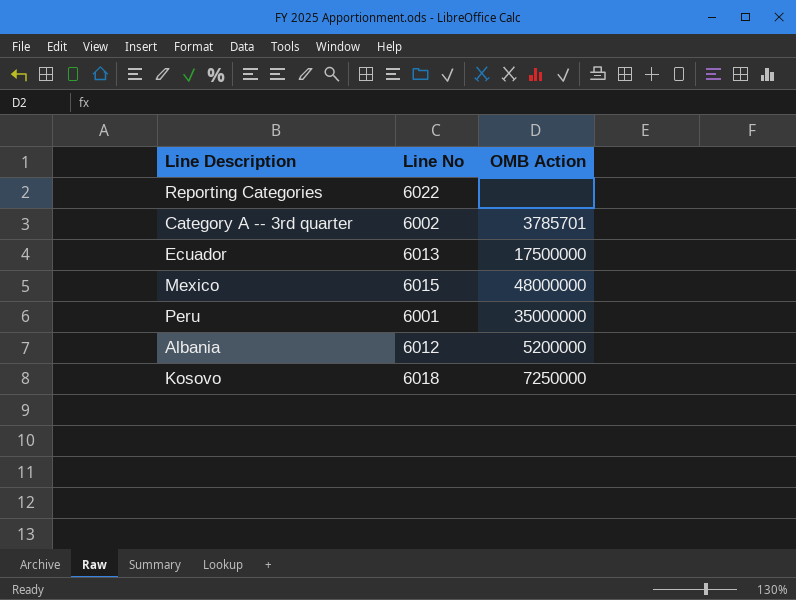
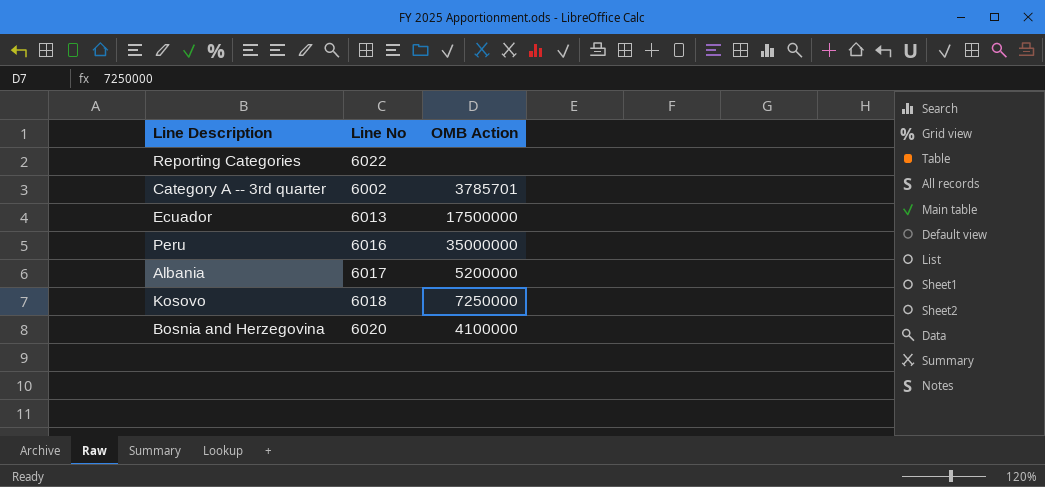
row Mexico: 6015 | 48000000 -> none
Peru | Line No: 6001 -> 6016
Albania | Line No: 6012 -> 6017
row Bosnia and Herzegovina: none -> 6020 | 4100000

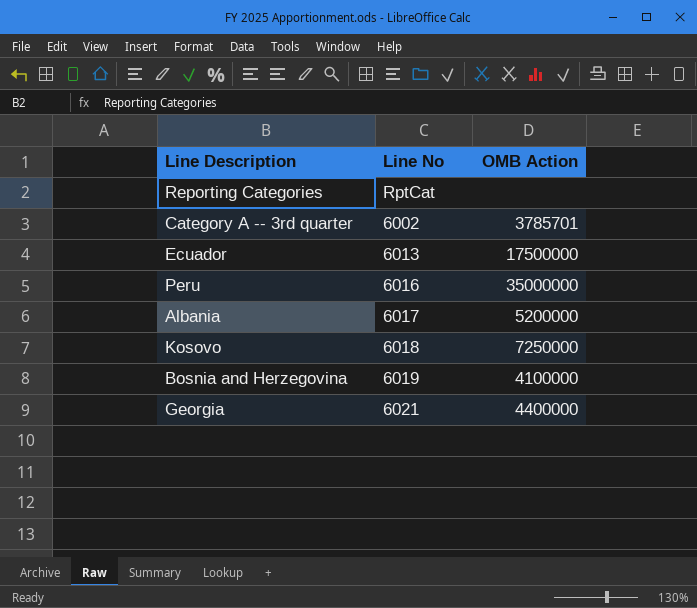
Reporting Categories | Line No: 6022 -> RptCat
Bosnia and Herzegovina | Line No: 6020 -> 6019
row Georgia: none -> 6021 | 4400000

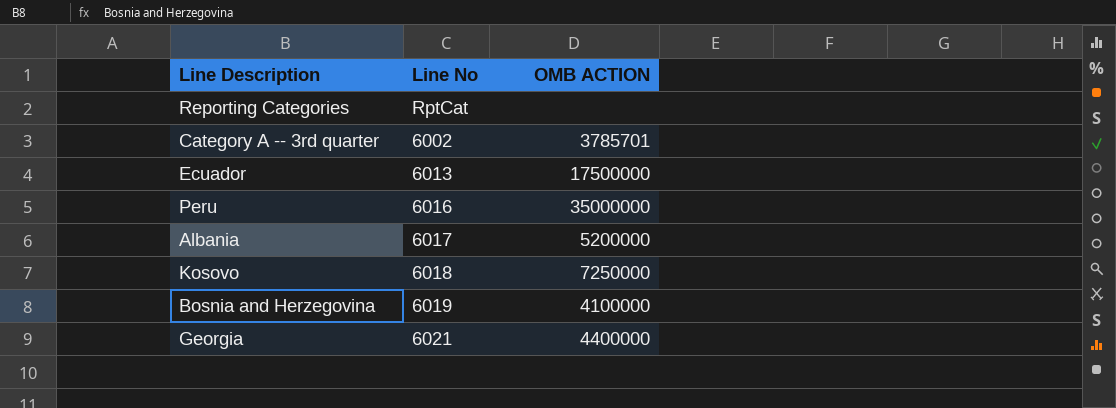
column name: OMB Action -> OMB ACTION

